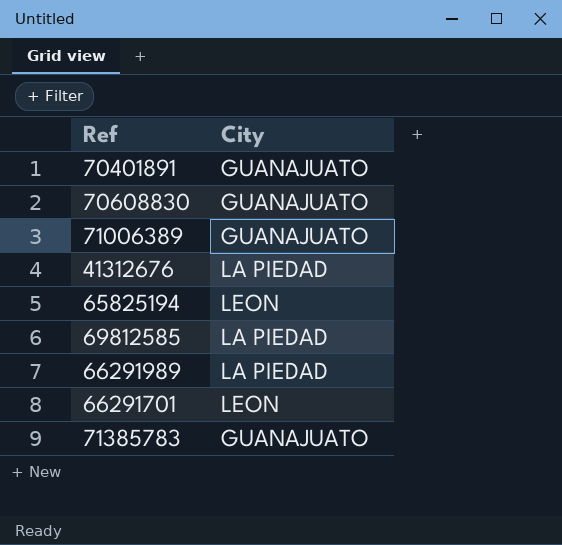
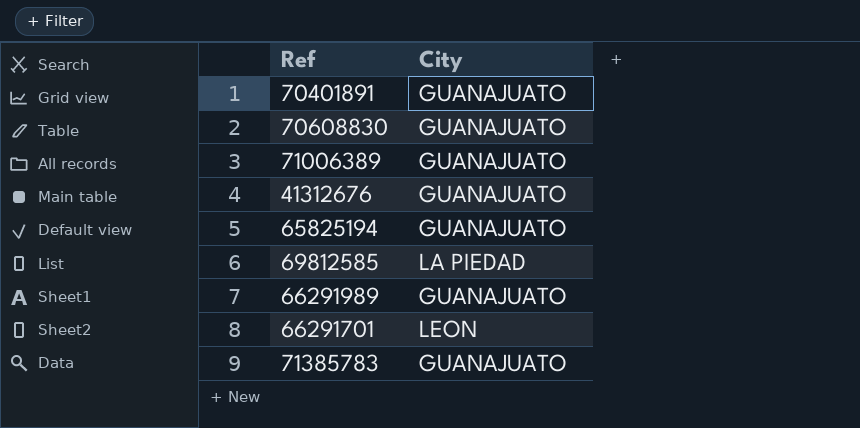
41312676 | City: LA PIEDAD -> GUANAJUATO
65825194 | City: LEON -> GUANAJUATO
66291989 | City: LA PIEDAD -> GUANAJUATO

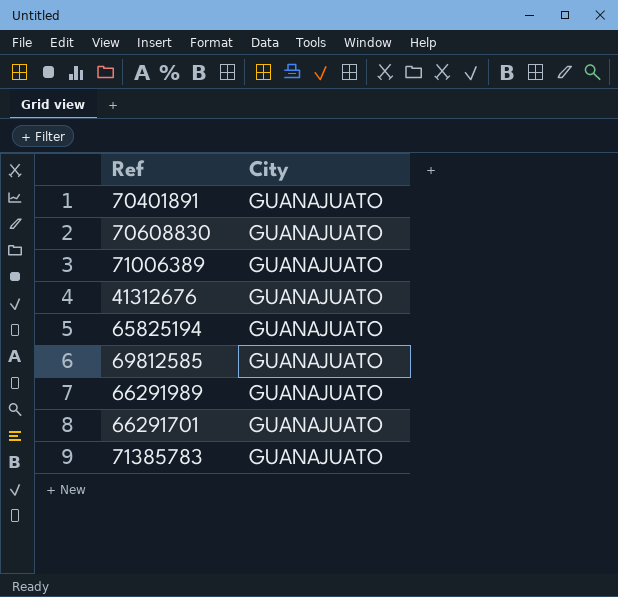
69812585 | City: LA PIEDAD -> GUANAJUATO
66291701 | City: LEON -> GUANAJUATO

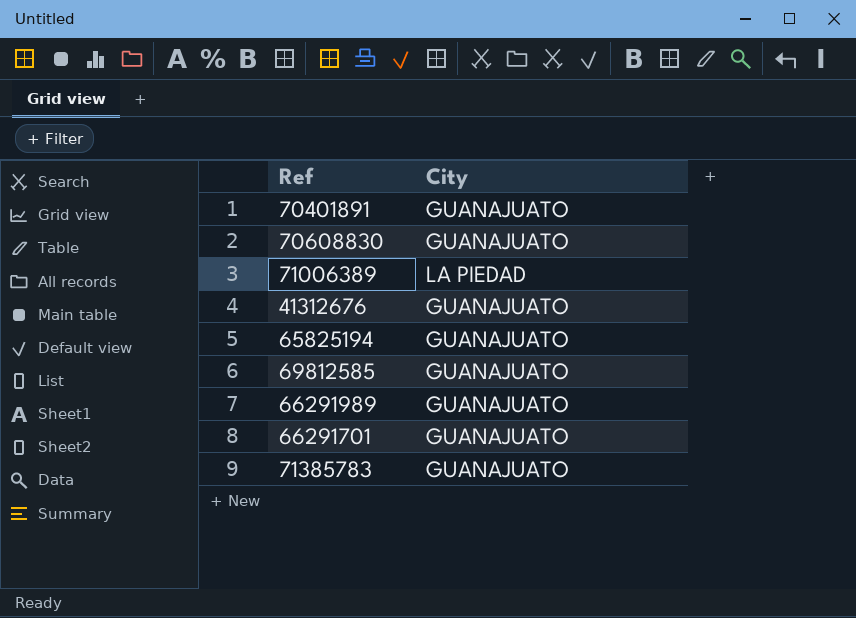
71006389 | City: GUANAJUATO -> LA PIEDAD

